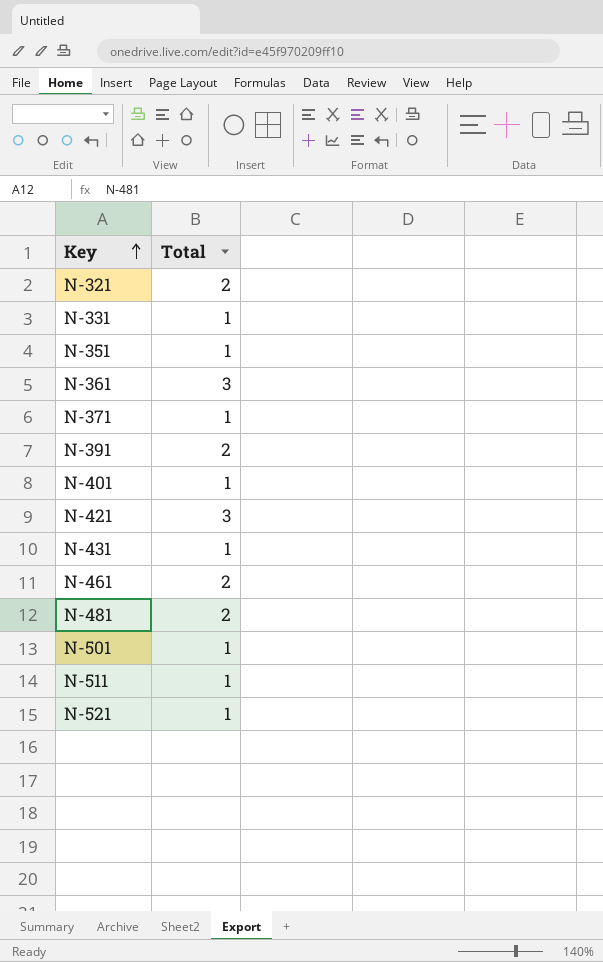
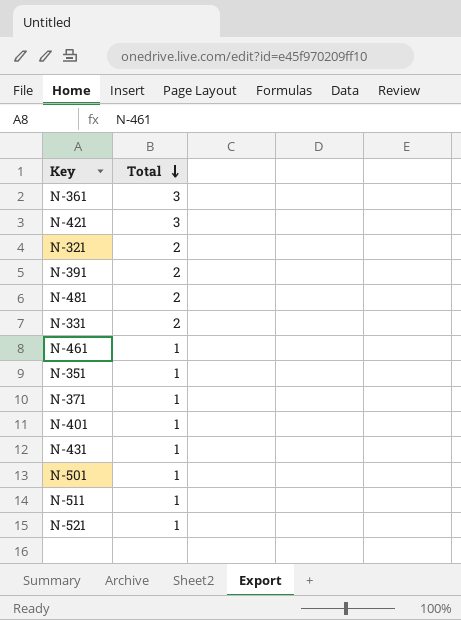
row order: Key ascending -> Total descending
N-331 | Total: 1 -> 2
N-461 | Total: 2 -> 1

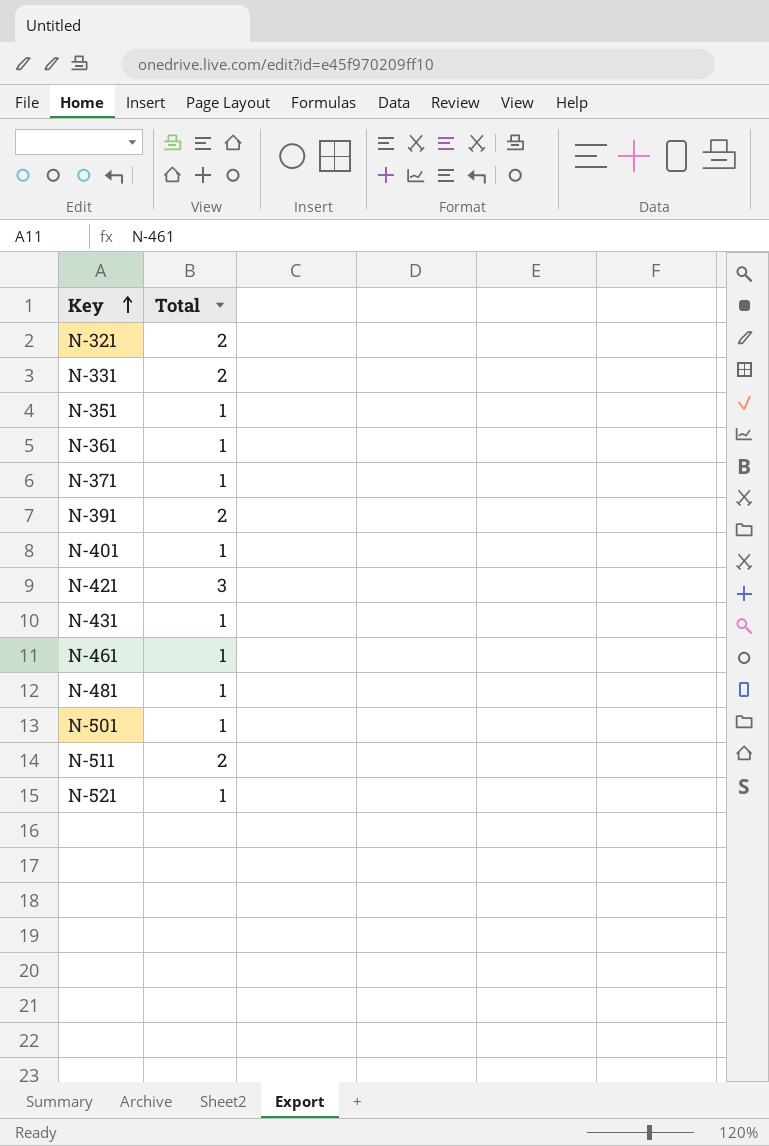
row order: Total descending -> Key ascending
N-361 | Total: 3 -> 1
N-481 | Total: 2 -> 1
N-511 | Total: 1 -> 2

